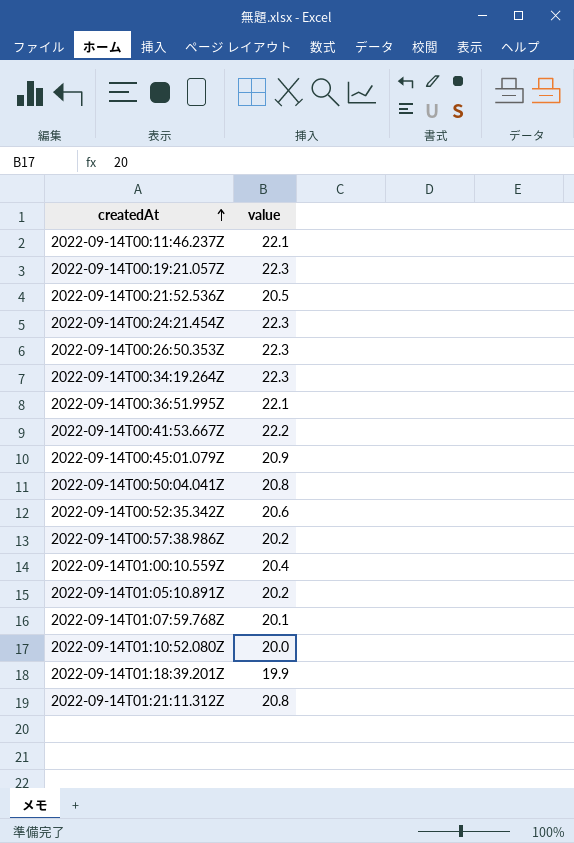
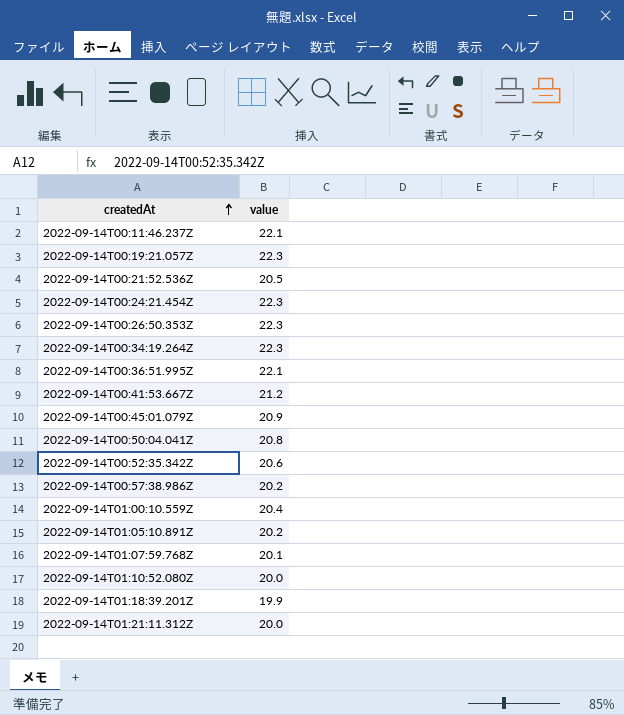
2022-09-14T00:41:53.667Z | value: 22.2 -> 21.2
2022-09-14T01:21:11.312Z | value: 20.8 -> 20.0

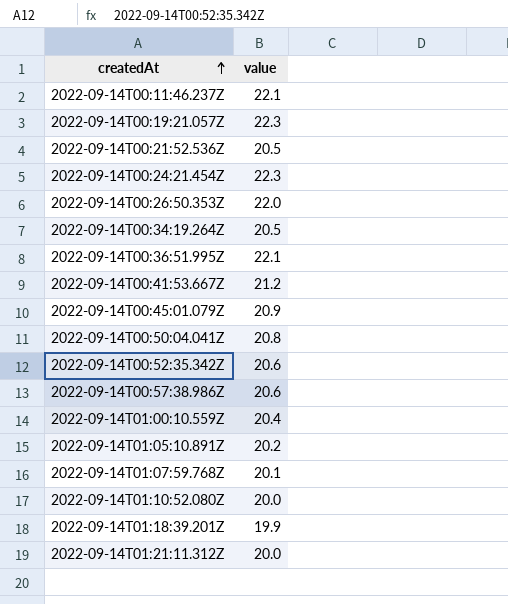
2022-09-14T00:26:50.353Z | value: 22.3 -> 22.0
2022-09-14T00:34:19.264Z | value: 22.3 -> 20.5
2022-09-14T00:57:38.986Z | value: 20.2 -> 20.6

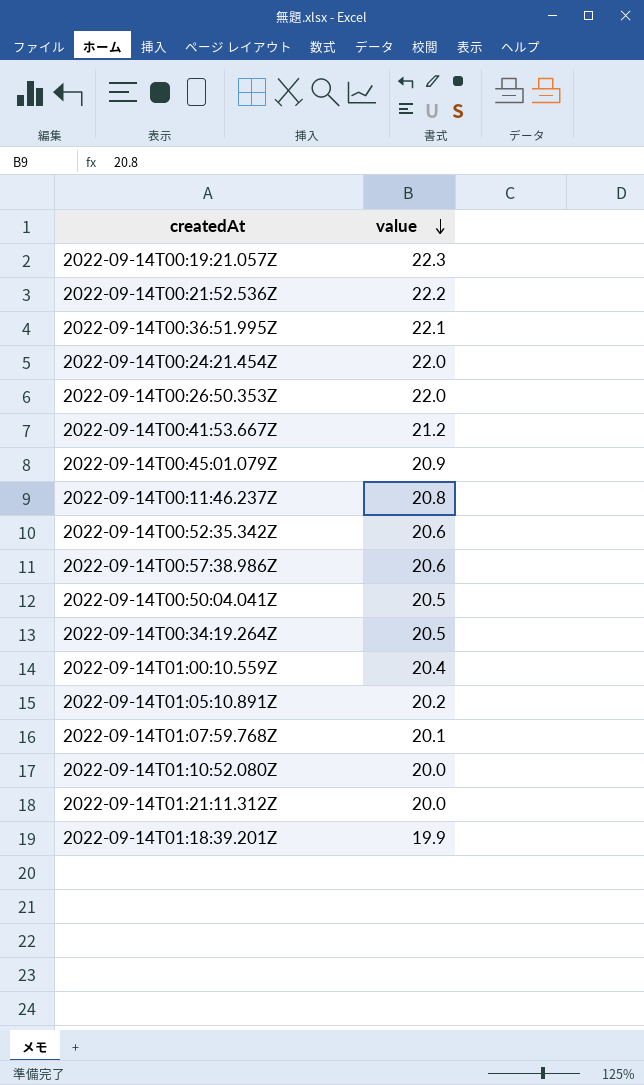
row order: createdAt ascending -> value descending
2022-09-14T00:21:52.536Z | value: 20.5 -> 22.2
2022-09-14T00:24:21.454Z | value: 22.3 -> 22.0
2022-09-14T00:11:46.237Z | value: 22.1 -> 20.8
2022-09-14T00:50:04.041Z | value: 20.8 -> 20.5

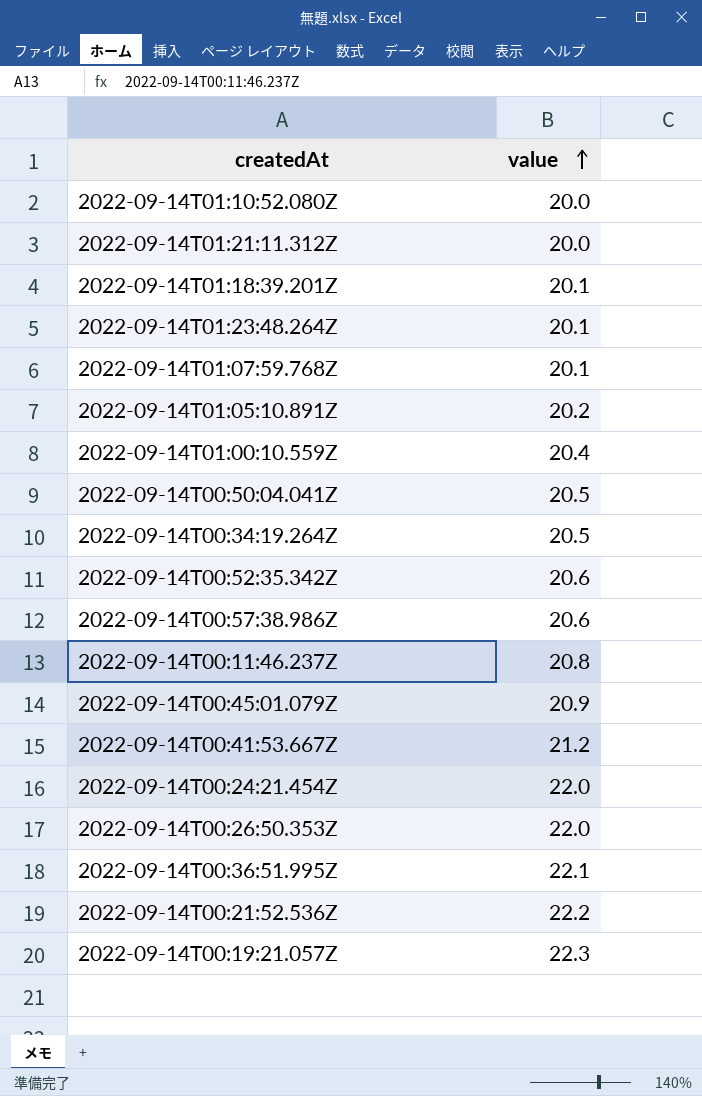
row order: value descending -> value ascending
2022-09-14T01:18:39.201Z | value: 19.9 -> 20.1
row 2022-09-14T01:23:48.264Z: none -> 20.1

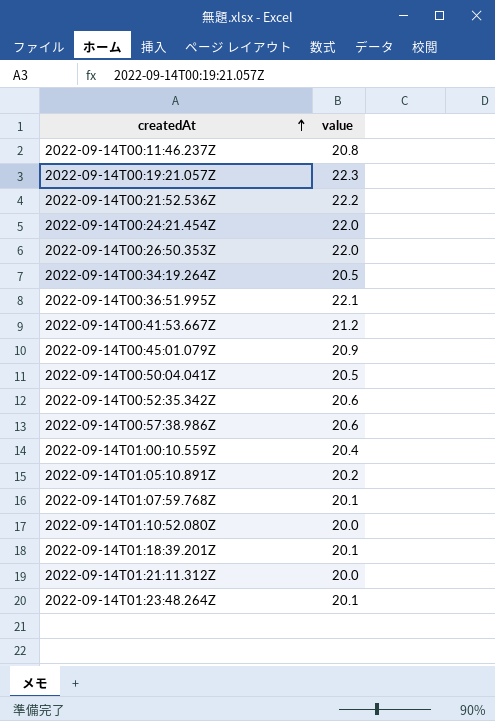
row order: value ascending -> createdAt ascending

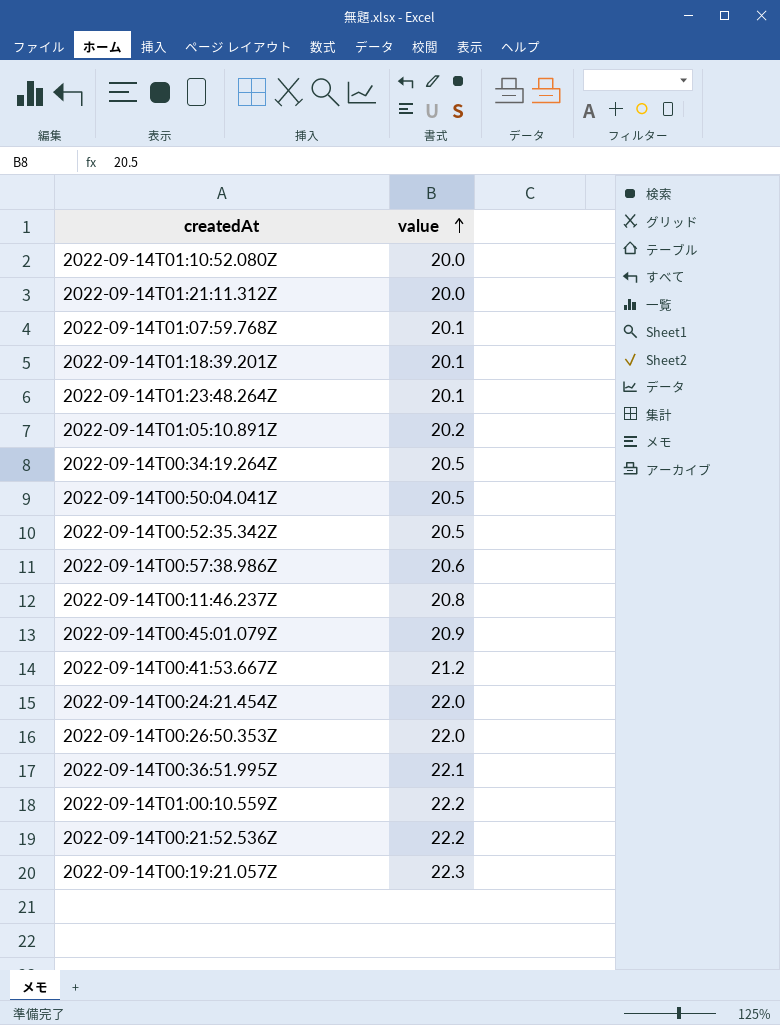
row order: createdAt ascending -> value ascending
2022-09-14T00:52:35.342Z | value: 20.6 -> 20.5
2022-09-14T01:00:10.559Z | value: 20.4 -> 22.2

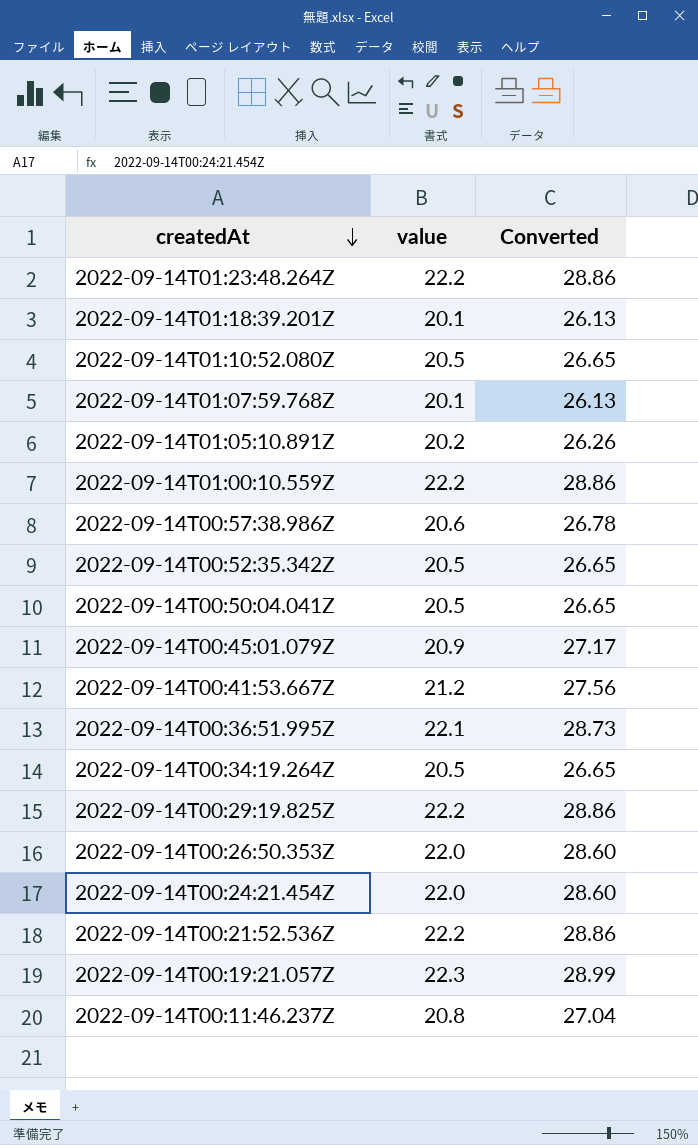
row order: value ascending -> createdAt descending
column Converted | formula: none -> [value] * 1.3
row 2022-09-14T01:21:11.312Z: 20.0 -> none
2022-09-14T01:23:48.264Z | value: 20.1 -> 22.2
2022-09-14T01:10:52.080Z | value: 20.0 -> 20.5
row 2022-09-14T00:29:19.825Z: none -> 22.2 | 28.86

